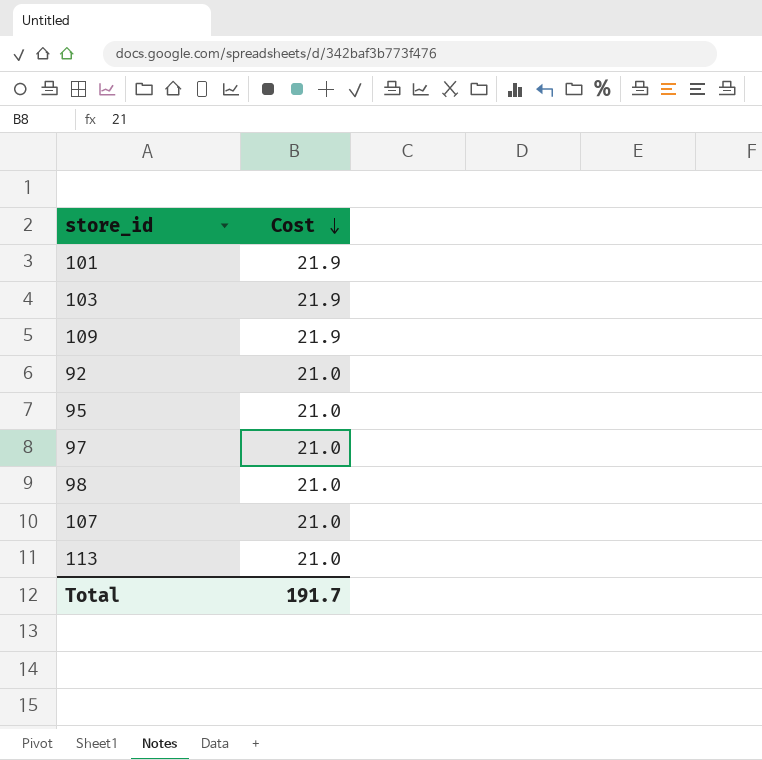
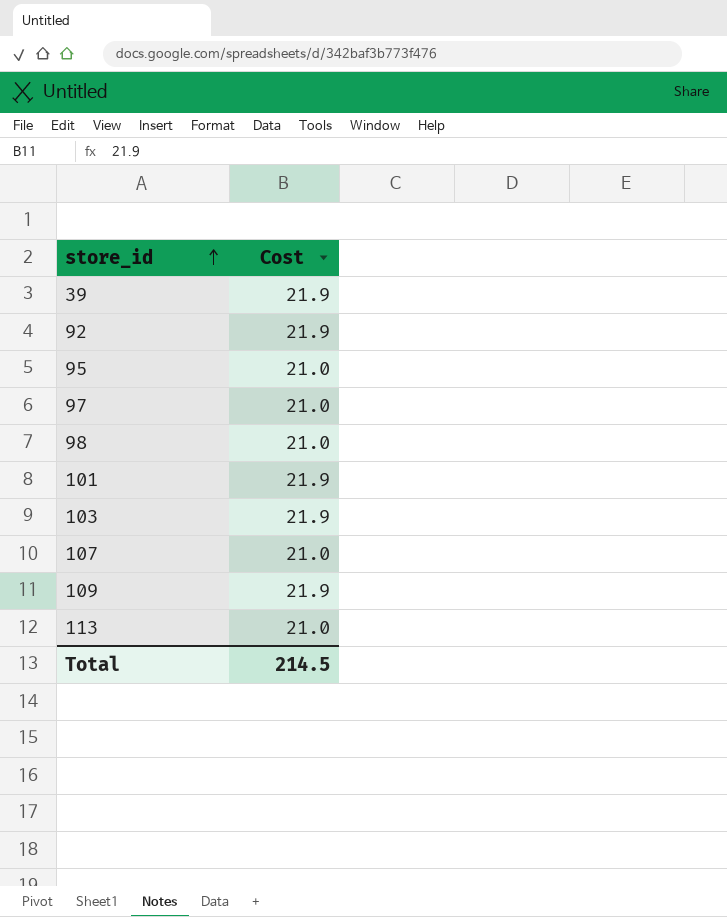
row order: Cost descending -> store_id ascending
row 39: none -> 21.9
92 | Cost: 21.0 -> 21.9
Total | Cost: 191.7 -> 214.5

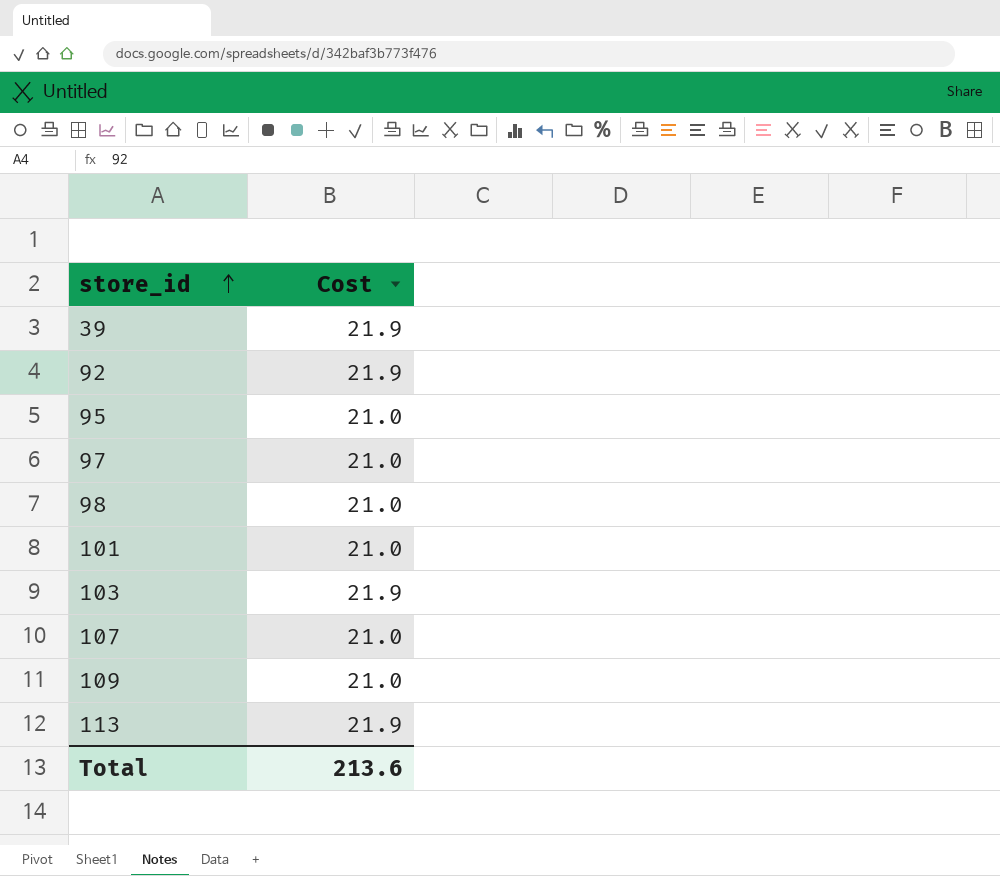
101 | Cost: 21.9 -> 21.0
109 | Cost: 21.9 -> 21.0
113 | Cost: 21.0 -> 21.9
Total | Cost: 214.5 -> 213.6

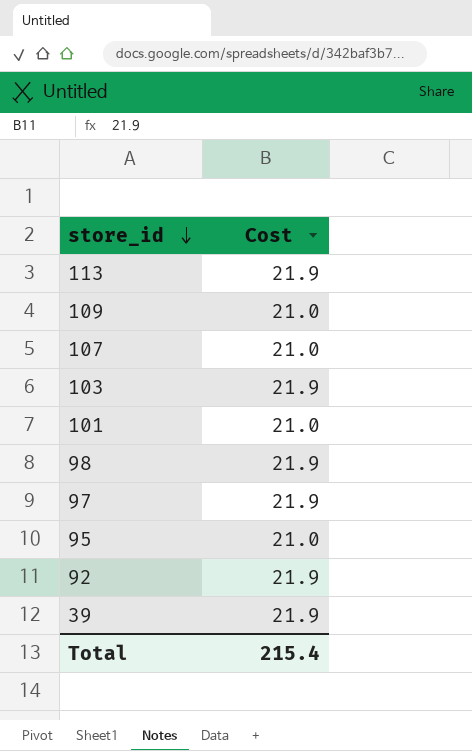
row order: store_id ascending -> store_id descending
98 | Cost: 21.0 -> 21.9
97 | Cost: 21.0 -> 21.9
Total | Cost: 213.6 -> 215.4

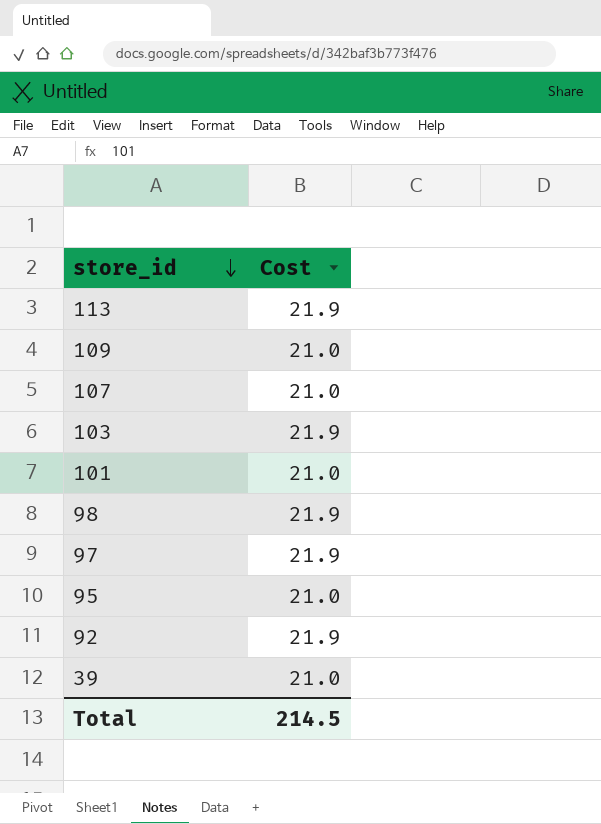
39 | Cost: 21.9 -> 21.0
Total | Cost: 215.4 -> 214.5

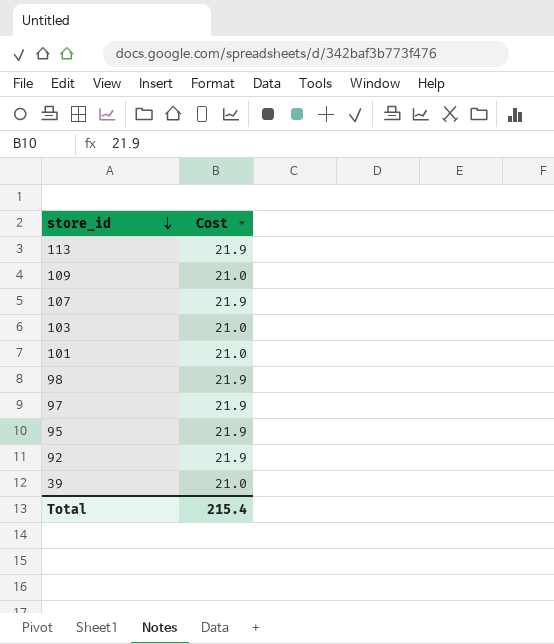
107 | Cost: 21.0 -> 21.9
103 | Cost: 21.9 -> 21.0
95 | Cost: 21.0 -> 21.9
Total | Cost: 214.5 -> 215.4

